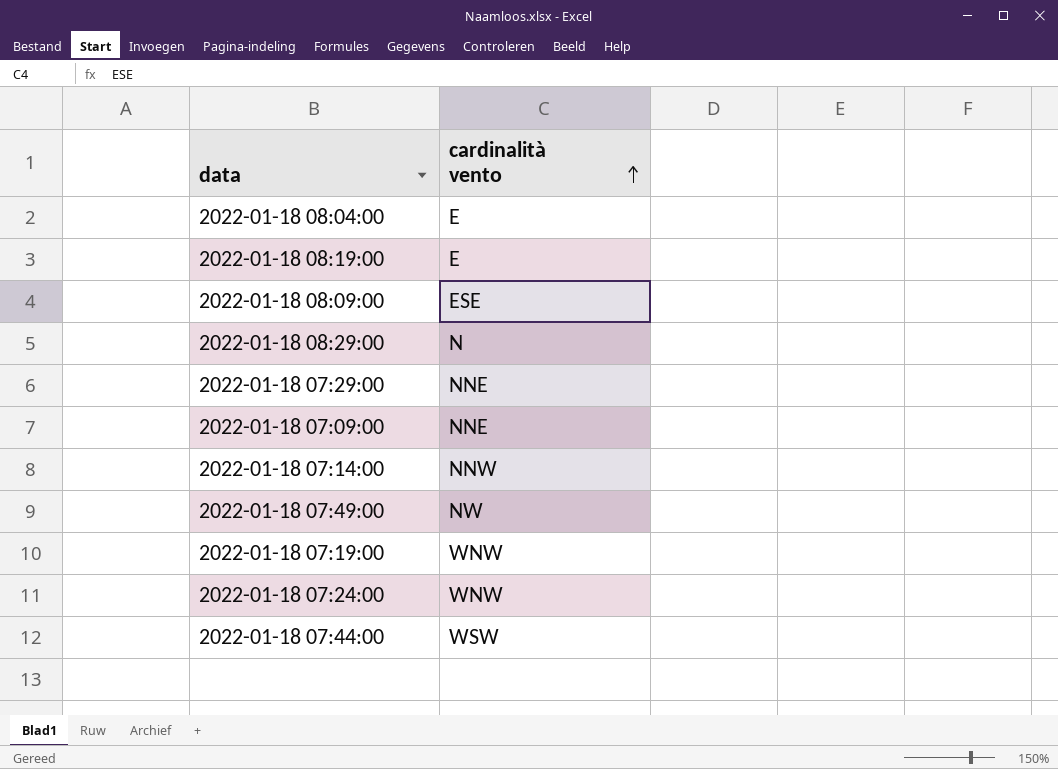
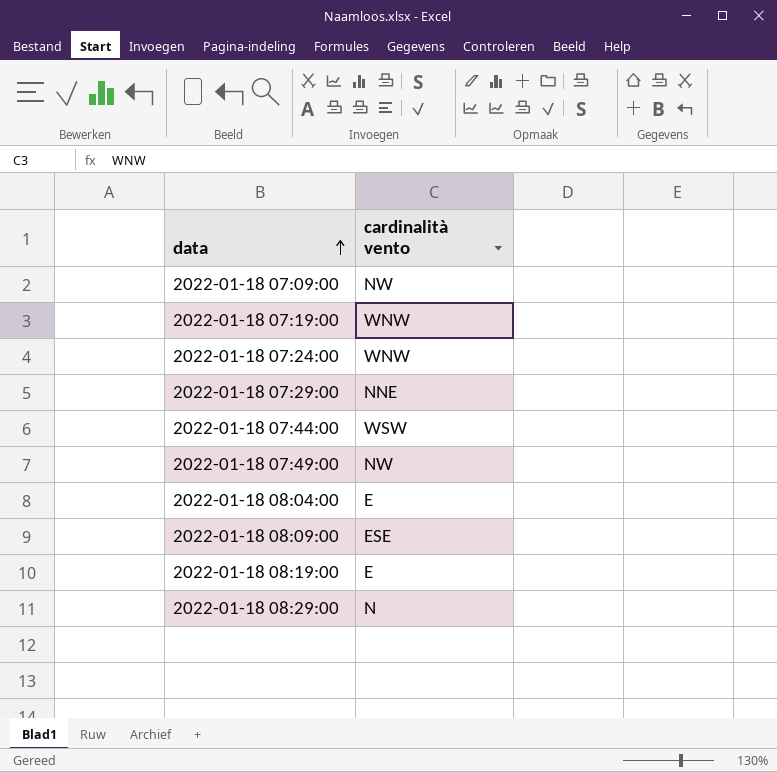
row order: cardinalità vento ascending -> data ascending
row 2022-01-18 07:14:00: NNW -> none
2022-01-18 07:09:00 | cardinalità vento: NNE -> NW

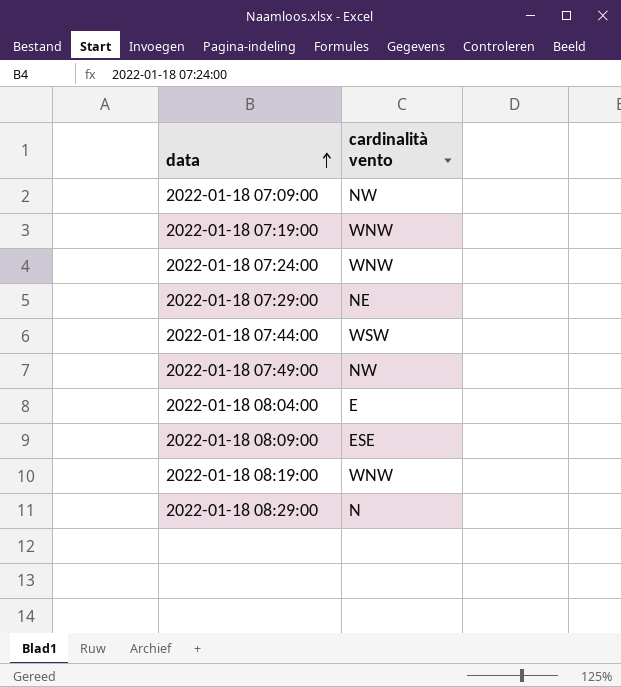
2022-01-18 07:29:00 | cardinalità vento: NNE -> NE
2022-01-18 08:19:00 | cardinalità vento: E -> WNW

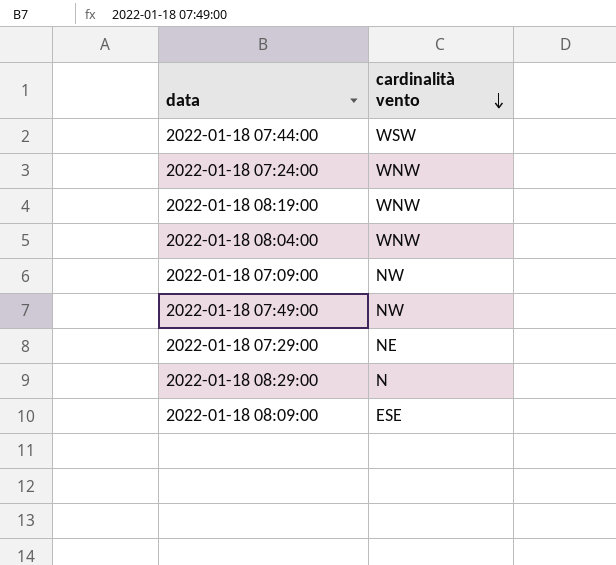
row order: data ascending -> cardinalità vento descending
row 2022-01-18 07:19:00: WNW -> none
2022-01-18 08:04:00 | cardinalità vento: E -> WNW

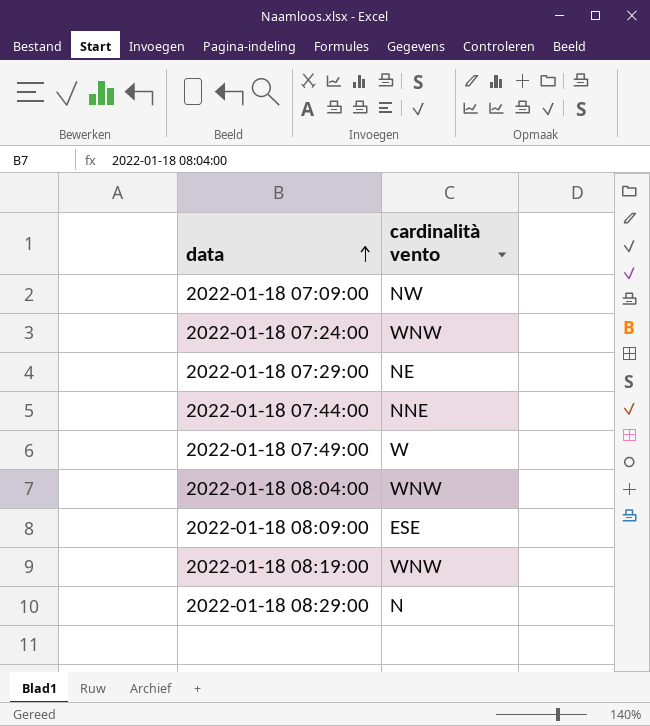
row order: cardinalità vento descending -> data ascending
2022-01-18 07:44:00 | cardinalità vento: WSW -> NNE
2022-01-18 07:49:00 | cardinalità vento: NW -> W

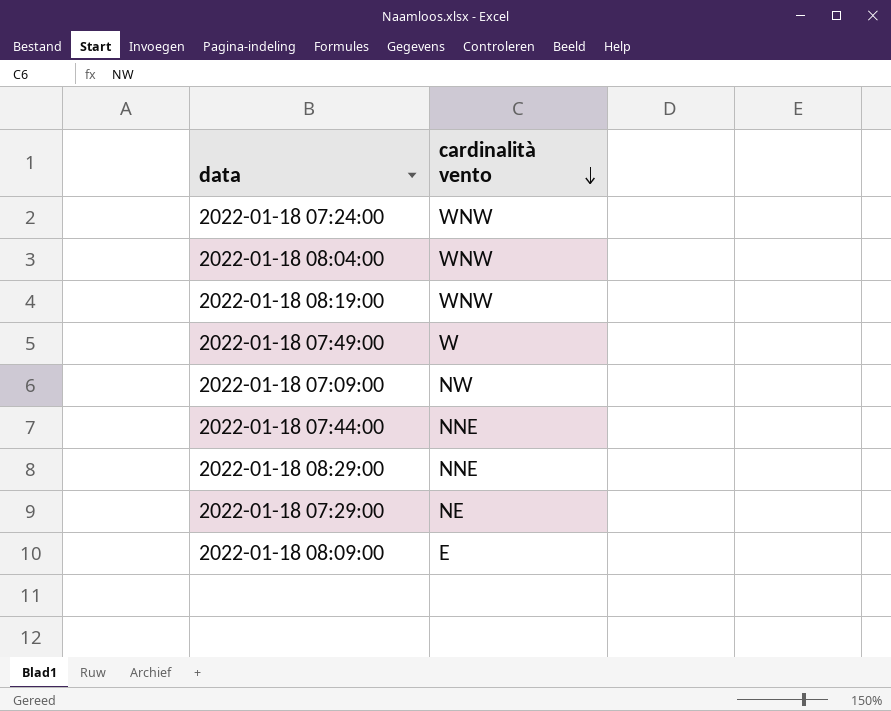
row order: data ascending -> cardinalità vento descending
2022-01-18 08:29:00 | cardinalità vento: N -> NNE
2022-01-18 08:09:00 | cardinalità vento: ESE -> E

